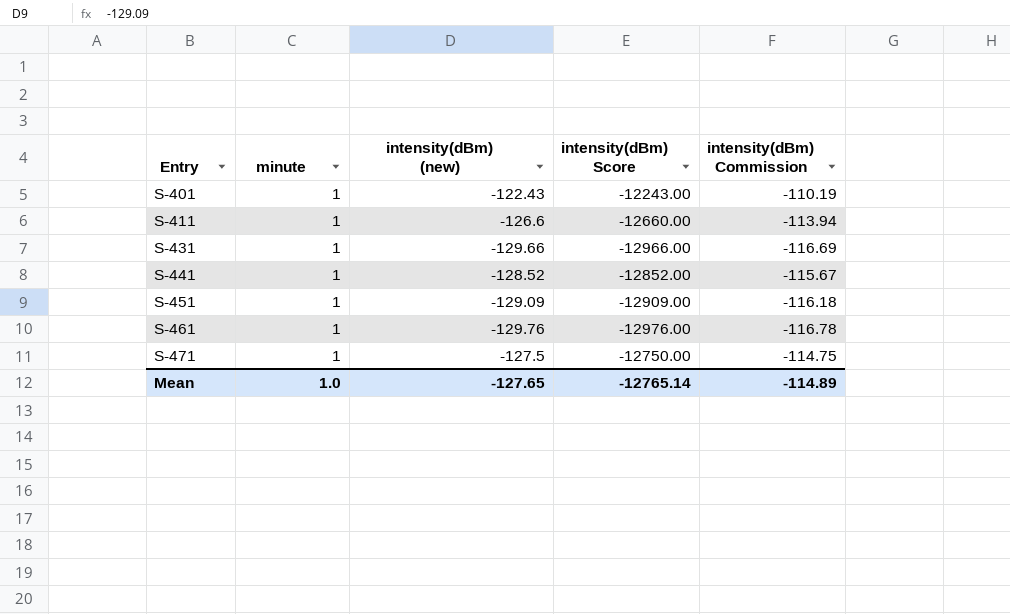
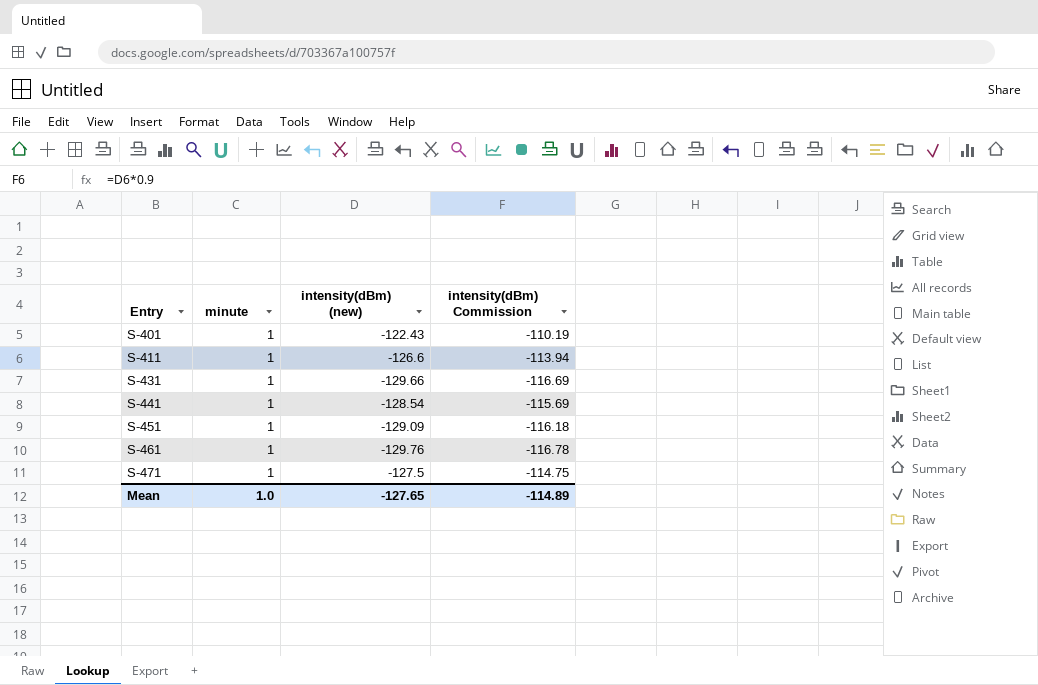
column intensity(dBm) Score | formula: [intensity(dBm) (new)] * 100 -> none
S-441 | intensity(dBm) (new): -128.52 -> -128.54
S-441 | intensity(dBm) Commission: -115.67 -> -115.69

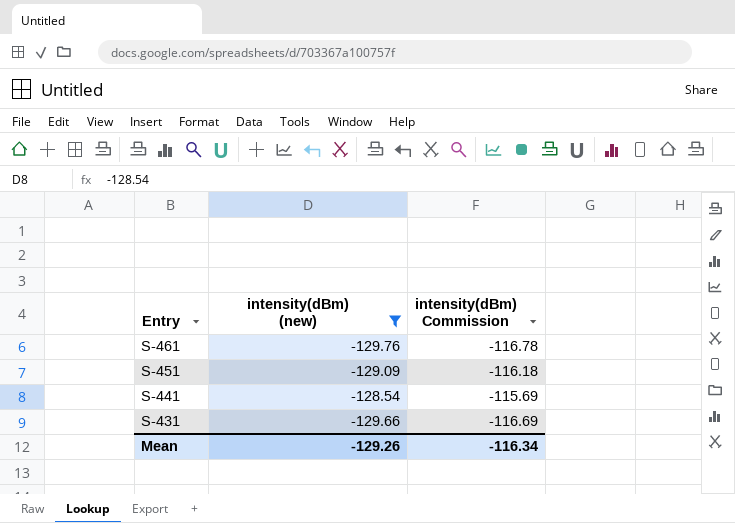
filter: none -> intensity(dBm) (new) <= -128.54
row order: Entry ascending -> Entry descending
column minute | position: 2 -> none
Mean | intensity(dBm) (new): -127.65 -> -129.26
Mean | intensity(dBm) Commission: -114.89 -> -116.34

